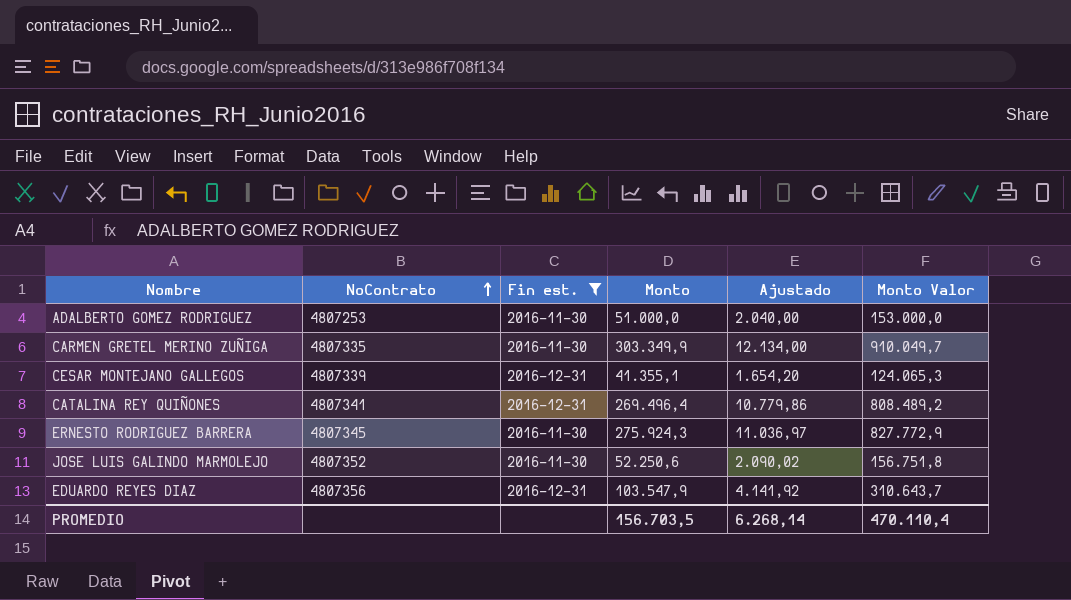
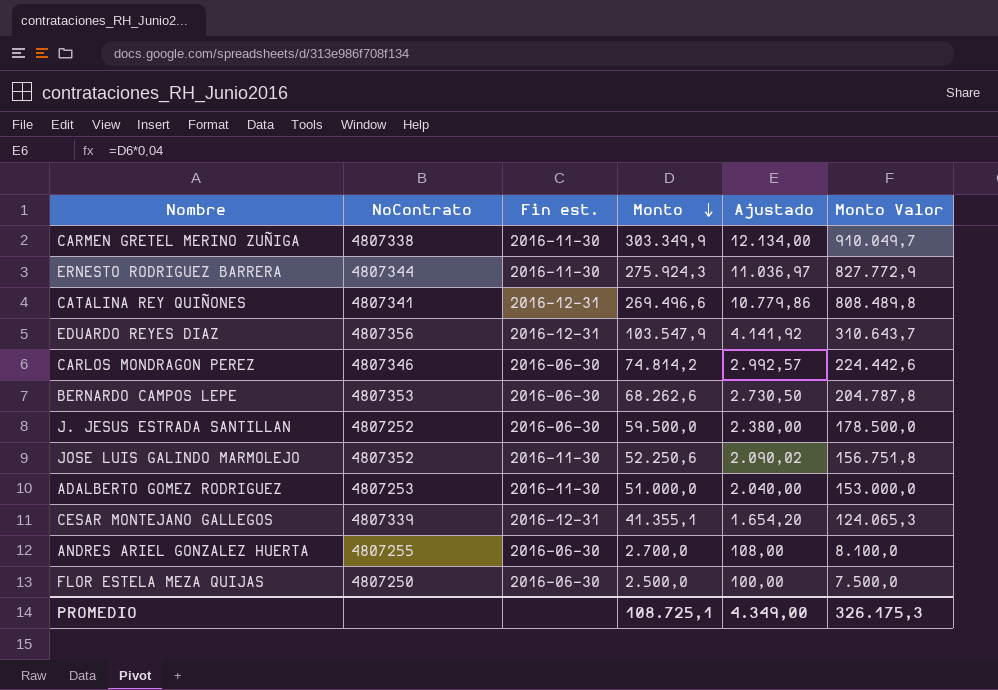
filter: Fin est. != 2016-06-30 -> none
row order: NoContrato ascending -> Monto descending
CARMEN GRETEL MERINO ZUÑIGA | NoContrato: 4807335 -> 4807338
ERNESTO RODRIGUEZ BARRERA | NoContrato: 4807345 -> 4807344
CATALINA REY QUIÑONES | Monto: 269.496,4 -> 269.496,6
CATALINA REY QUIÑONES | Monto Valor: 808.489,2 -> 808.489,8
PROMEDIO | Monto: 156.703,5 -> 108.725,1
PROMEDIO | Ajustado: 6.268,14 -> 4.349,00
PROMEDIO | Monto Valor: 470.110,4 -> 326.175,3

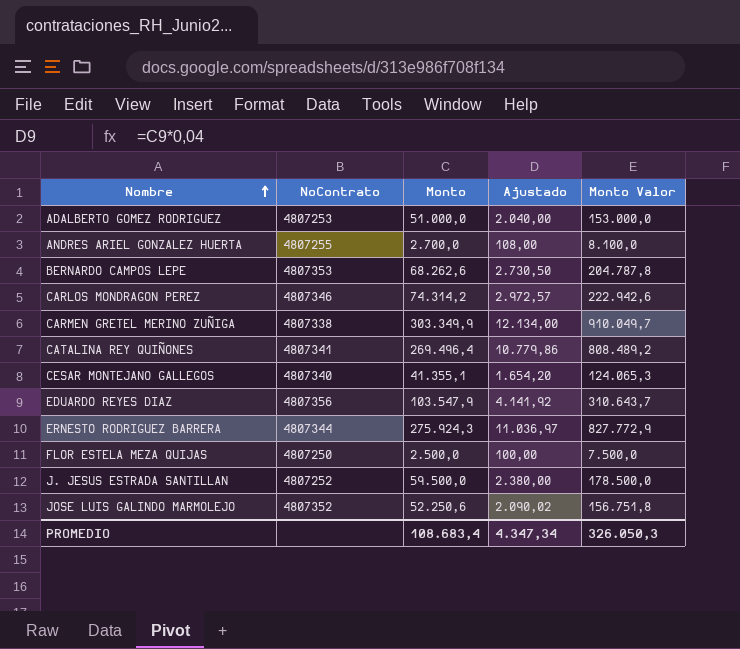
row order: Monto descending -> Nombre ascending
column Fin est. | position: 3 -> none
CARLOS MONDRAGON PEREZ | Monto: 74.814,2 -> 74.314,2
CARLOS MONDRAGON PEREZ | Ajustado: 2.992,57 -> 2.972,57
CARLOS MONDRAGON PEREZ | Monto Valor: 224.442,6 -> 222.942,6
CATALINA REY QUIÑONES | Monto: 269.496,6 -> 269.496,4
CATALINA REY QUIÑONES | Monto Valor: 808.489,8 -> 808.489,2
CESAR MONTEJANO GALLEGOS | NoContrato: 4807339 -> 4807340
PROMEDIO | Monto: 108.725,1 -> 108.683,4
PROMEDIO | Ajustado: 4.349,00 -> 4.347,34
PROMEDIO | Monto Valor: 326.175,3 -> 326.050,3

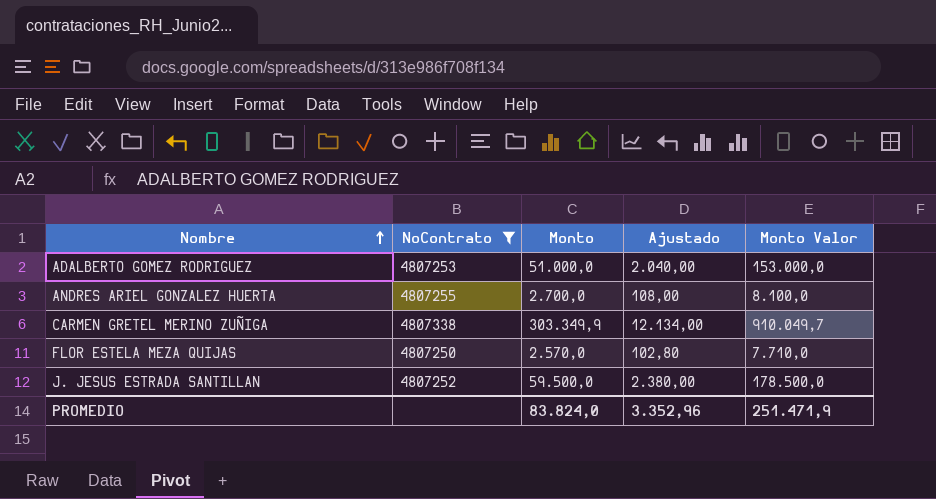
filter: none -> NoContrato <= 4807338
FLOR ESTELA MEZA QUIJAS | Monto: 2.500,0 -> 2.570,0
FLOR ESTELA MEZA QUIJAS | Ajustado: 100,00 -> 102,80
FLOR ESTELA MEZA QUIJAS | Monto Valor: 7.500,0 -> 7.710,0
PROMEDIO | Monto: 108.683,4 -> 83.824,0
PROMEDIO | Ajustado: 4.347,34 -> 3.352,96
PROMEDIO | Monto Valor: 326.050,3 -> 251.471,9

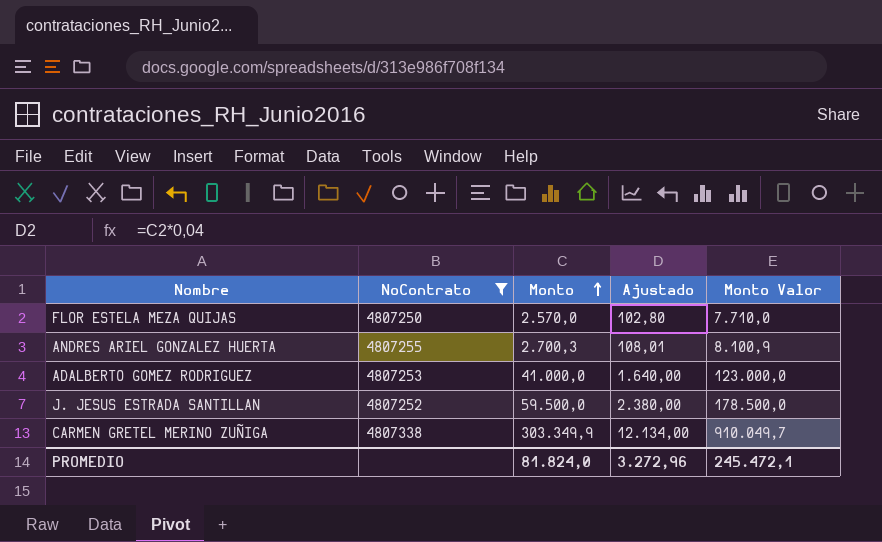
row order: Nombre ascending -> Monto ascending
ANDRES ARIEL GONZALEZ HUERTA | Monto: 2.700,0 -> 2.700,3
ANDRES ARIEL GONZALEZ HUERTA | Ajustado: 108,00 -> 108,01
ANDRES ARIEL GONZALEZ HUERTA | Monto Valor: 8.100,0 -> 8.100,9
ADALBERTO GOMEZ RODRIGUEZ | Monto: 51.000,0 -> 41.000,0
ADALBERTO GOMEZ RODRIGUEZ | Ajustado: 2.040,00 -> 1.640,00
ADALBERTO GOMEZ RODRIGUEZ | Monto Valor: 153.000,0 -> 123.000,0
PROMEDIO | Monto: 83.824,0 -> 81.824,0
PROMEDIO | Ajustado: 3.352,96 -> 3.272,96
PROMEDIO | Monto Valor: 251.471,9 -> 245.472,1

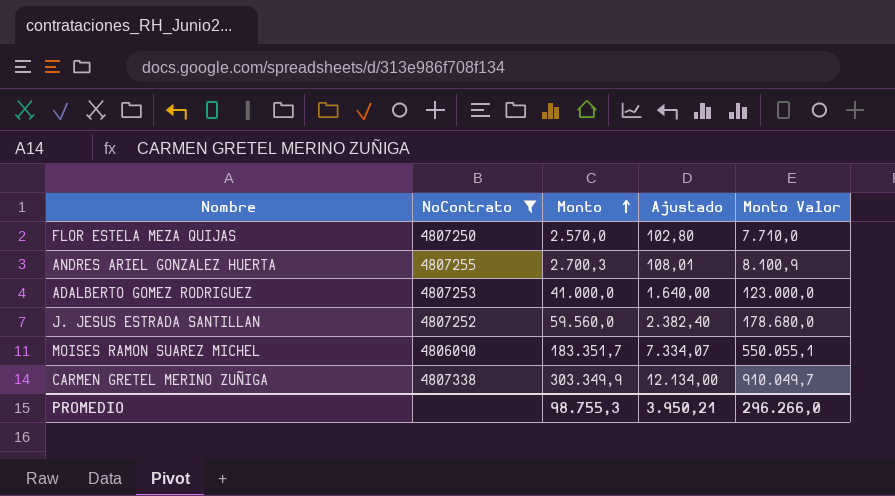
J. JESUS ESTRADA SANTILLAN | Monto: 59.500,0 -> 59.560,0
J. JESUS ESTRADA SANTILLAN | Ajustado: 2.380,00 -> 2.382,40
J. JESUS ESTRADA SANTILLAN | Monto Valor: 178.500,0 -> 178.680,0
row MOISES RAMON SUAREZ MICHEL: none -> 4806090 | 183.351,7 | 7.334,07 | 550.055,1
PROMEDIO | Monto: 81.824,0 -> 98.755,3
PROMEDIO | Ajustado: 3.272,96 -> 3.950,21
PROMEDIO | Monto Valor: 245.472,1 -> 296.266,0

